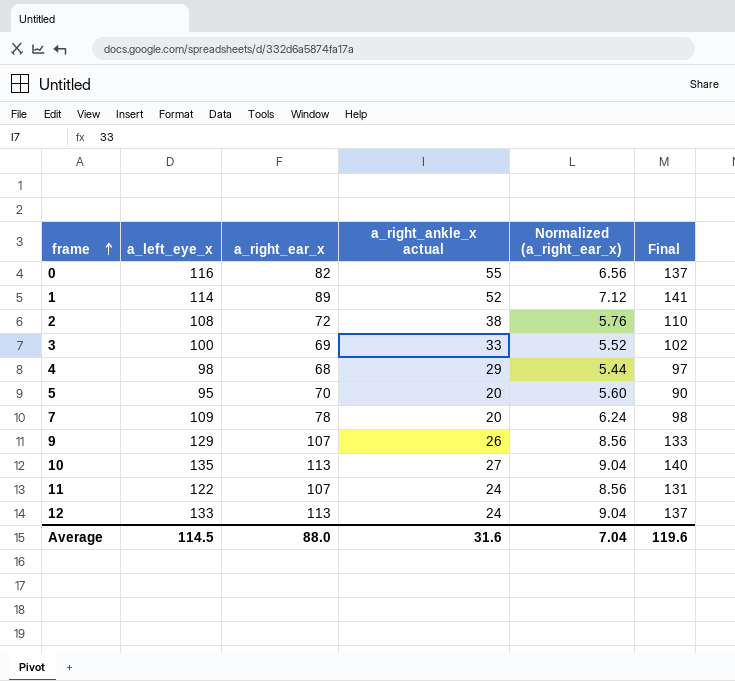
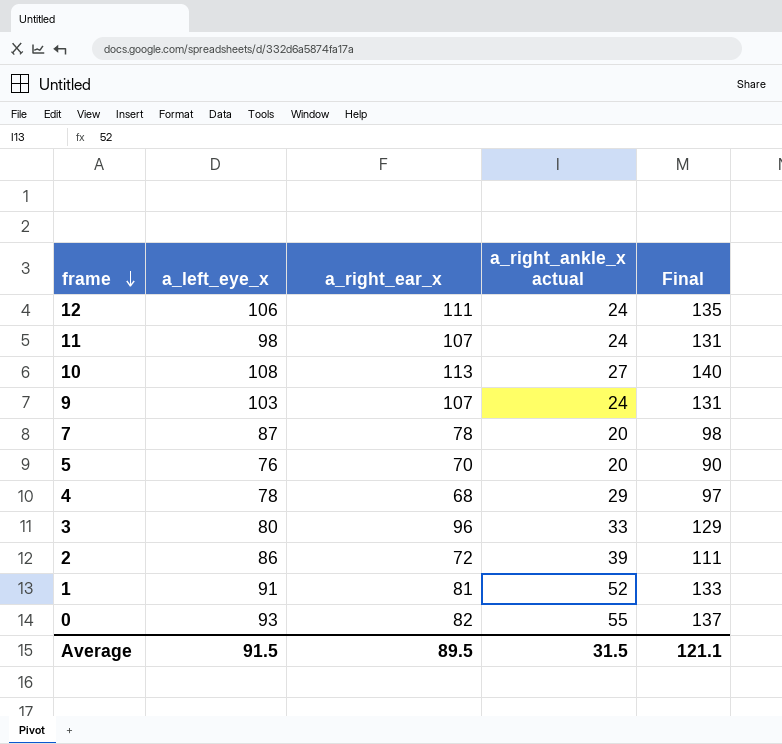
row order: frame ascending -> frame descending
column Normalized (a_right_ear_x) | formula: [a_right_ear_x] * 0.08 -> none
12 | a_left_eye_x: 133 -> 106
12 | a_right_ear_x: 113 -> 111
12 | Final: 137 -> 135
11 | a_left_eye_x: 122 -> 98
10 | a_left_eye_x: 135 -> 108
9 | a_left_eye_x: 129 -> 103
9 | a_right_ankle_x actual: 26 -> 24
9 | Final: 133 -> 131
7 | a_left_eye_x: 109 -> 87
5 | a_left_eye_x: 95 -> 76
4 | a_left_eye_x: 98 -> 78
3 | a_left_eye_x: 100 -> 80
3 | a_right_ear_x: 69 -> 96
3 | Final: 102 -> 129
2 | a_left_eye_x: 108 -> 86
2 | a_right_ankle_x actual: 38 -> 39
2 | Final: 110 -> 111
1 | a_left_eye_x: 114 -> 91
1 | a_right_ear_x: 89 -> 81
1 | Final: 141 -> 133
0 | a_left_eye_x: 116 -> 93
Average | a_left_eye_x: 114.5 -> 91.5
Average | a_right_ear_x: 88.0 -> 89.5
Average | a_right_ankle_x actual: 31.6 -> 31.5
Average | Final: 119.6 -> 121.1

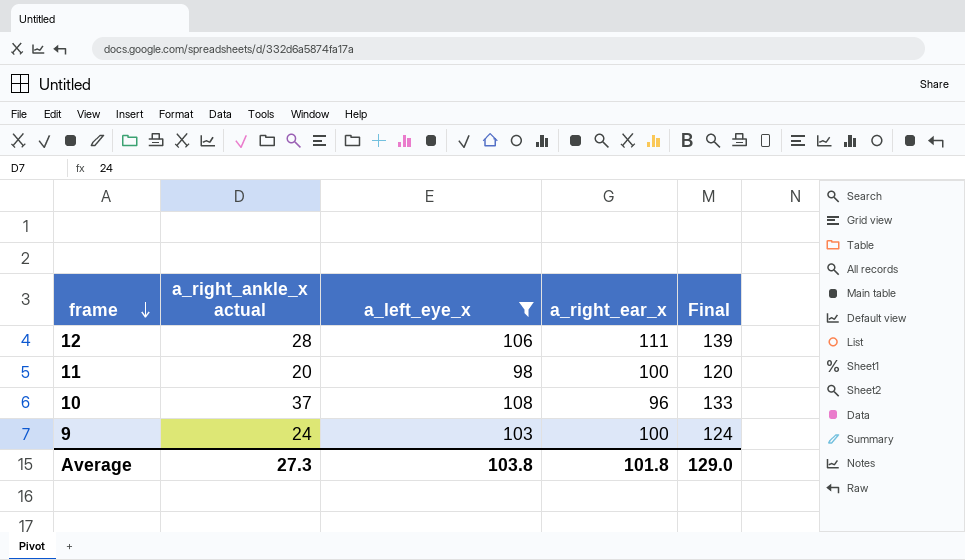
filter: none -> a_left_eye_x >= 98
column a_right_ankle_x actual | position: 4 -> 2
12 | a_right_ankle_x actual: 24 -> 28
12 | Final: 135 -> 139
11 | a_right_ankle_x actual: 24 -> 20
11 | a_right_ear_x: 107 -> 100
11 | Final: 131 -> 120
10 | a_right_ankle_x actual: 27 -> 37
10 | a_right_ear_x: 113 -> 96
10 | Final: 140 -> 133
9 | a_right_ear_x: 107 -> 100
9 | Final: 131 -> 124
Average | a_right_ankle_x actual: 31.5 -> 27.3
Average | a_left_eye_x: 91.5 -> 103.8
Average | a_right_ear_x: 89.5 -> 101.8
Average | Final: 121.1 -> 129.0

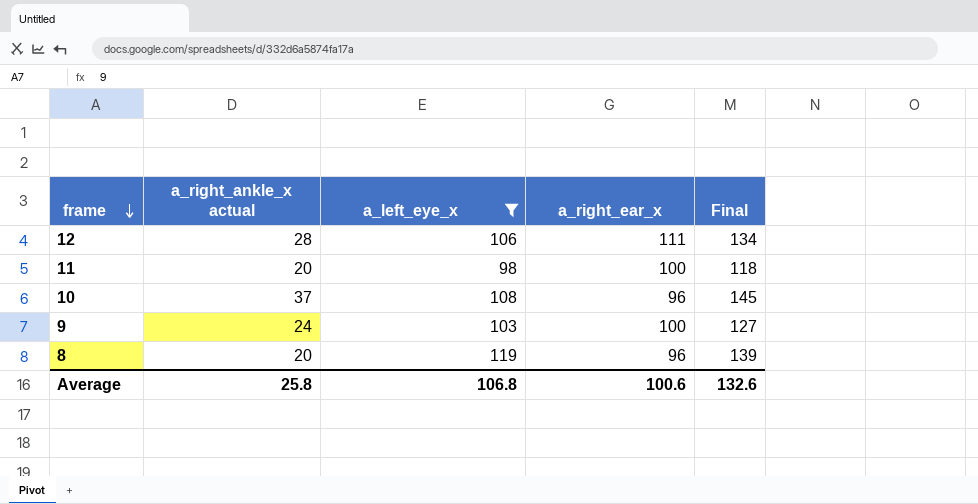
column Final | formula: [a_right_ankle_x actual] + [a_right_ear_x] -> [a_right_ankle_x actual] + [a_left_eye_x]
row 8: none -> 20 | 119 | 96 | 139
Average | a_right_ankle_x actual: 27.3 -> 25.8
Average | a_left_eye_x: 103.8 -> 106.8
Average | a_right_ear_x: 101.8 -> 100.6
Average | Final: 129.0 -> 132.6

